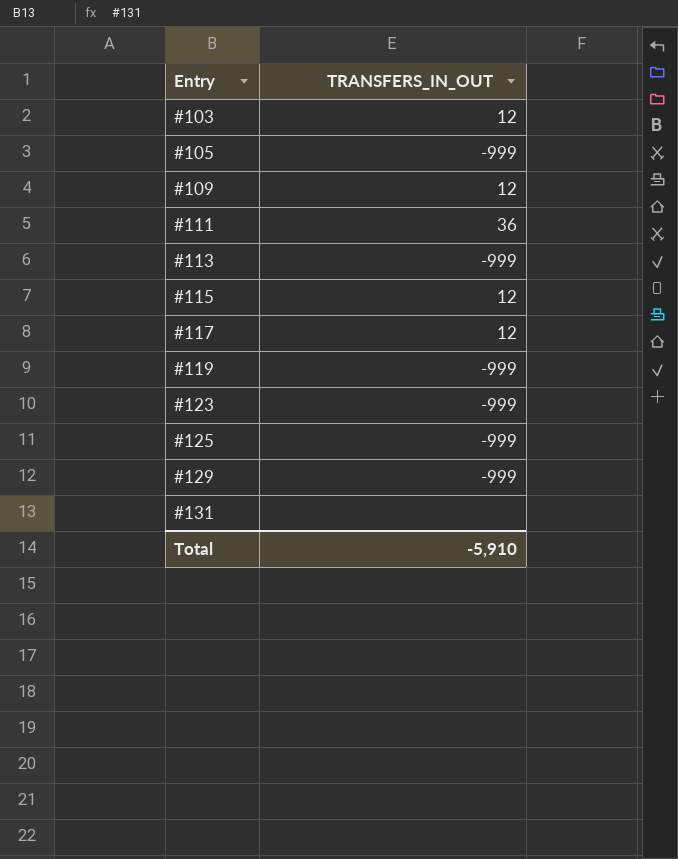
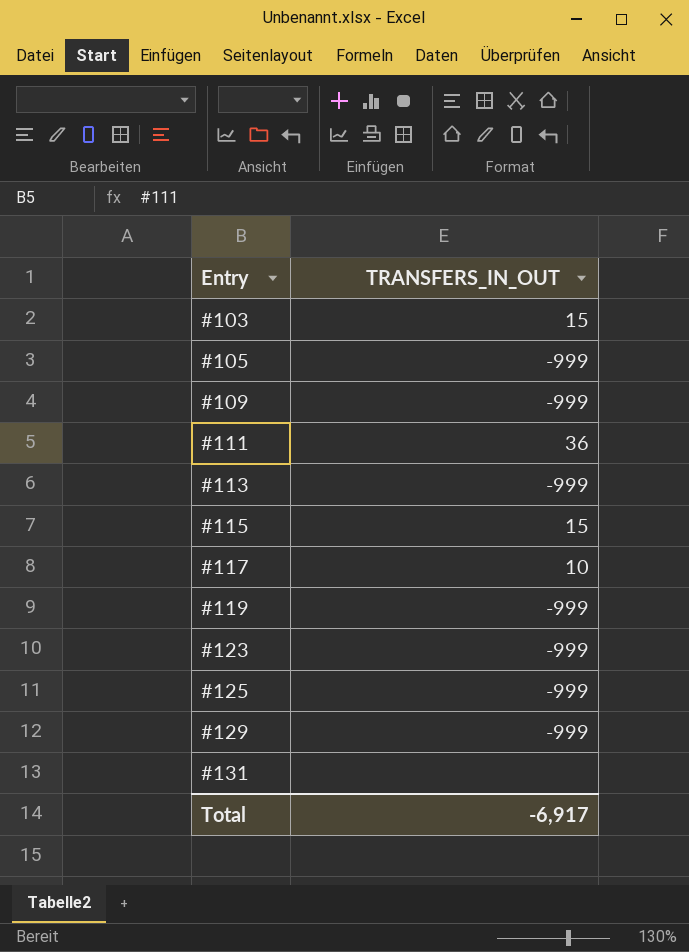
#103 | TRANSFERS_IN_OUT: 12 -> 15
#109 | TRANSFERS_IN_OUT: 12 -> -999
#115 | TRANSFERS_IN_OUT: 12 -> 15
#117 | TRANSFERS_IN_OUT: 12 -> 10
Total | TRANSFERS_IN_OUT: -5,910 -> -6,917

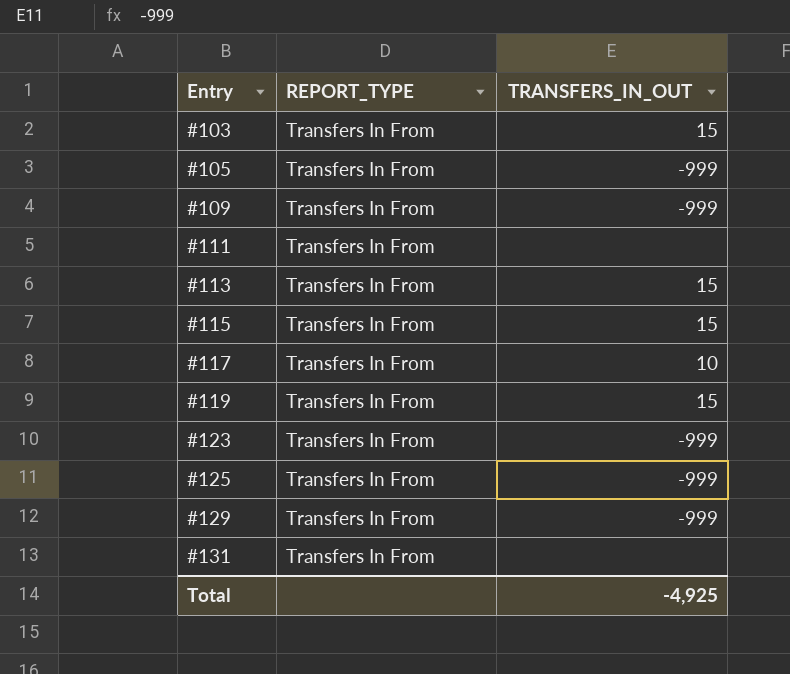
column REPORT_TYPE | position: none -> 2
#111 | TRANSFERS_IN_OUT: 36 -> none
#113 | TRANSFERS_IN_OUT: -999 -> 15
#119 | TRANSFERS_IN_OUT: -999 -> 15
Total | TRANSFERS_IN_OUT: -6,917 -> -4,925

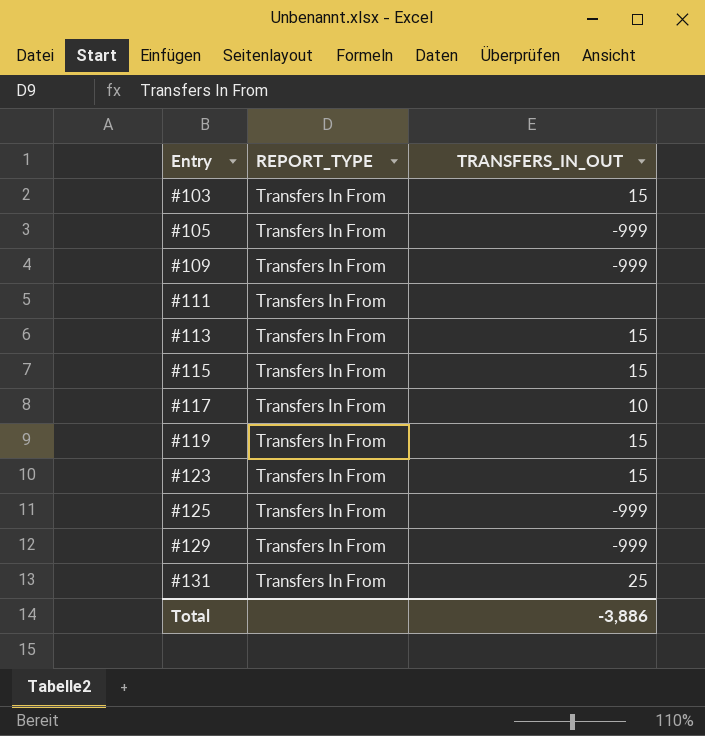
#123 | TRANSFERS_IN_OUT: -999 -> 15
#131 | TRANSFERS_IN_OUT: none -> 25
Total | TRANSFERS_IN_OUT: -4,925 -> -3,886

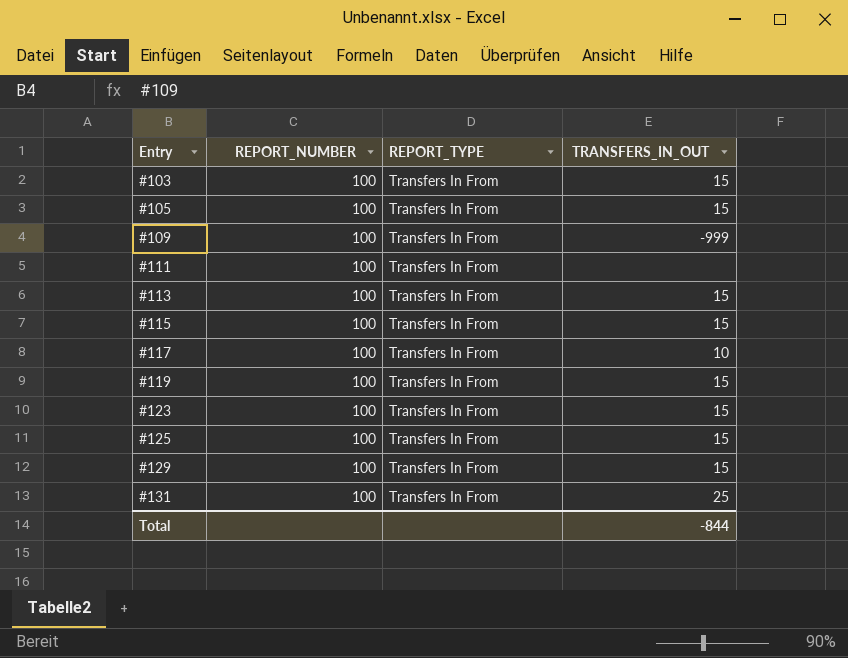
column REPORT_NUMBER | position: none -> 2
#105 | TRANSFERS_IN_OUT: -999 -> 15
#125 | TRANSFERS_IN_OUT: -999 -> 15
#129 | TRANSFERS_IN_OUT: -999 -> 15
Total | TRANSFERS_IN_OUT: -3,886 -> -844

